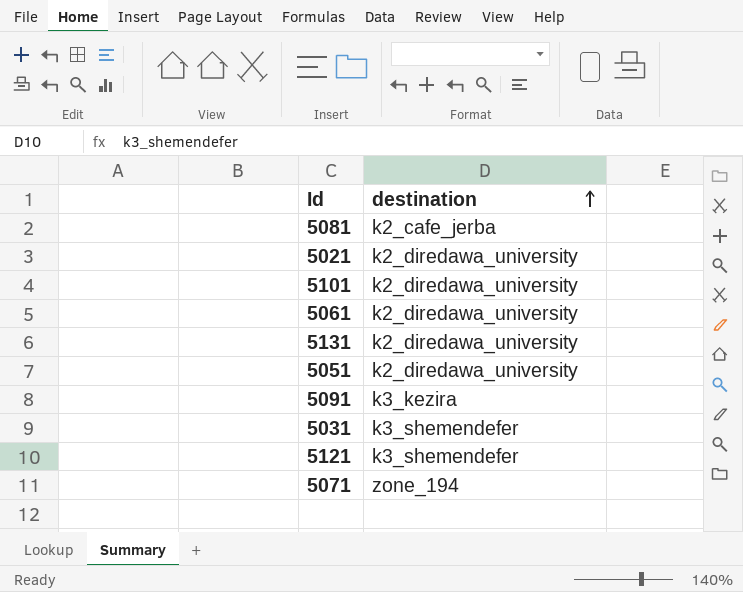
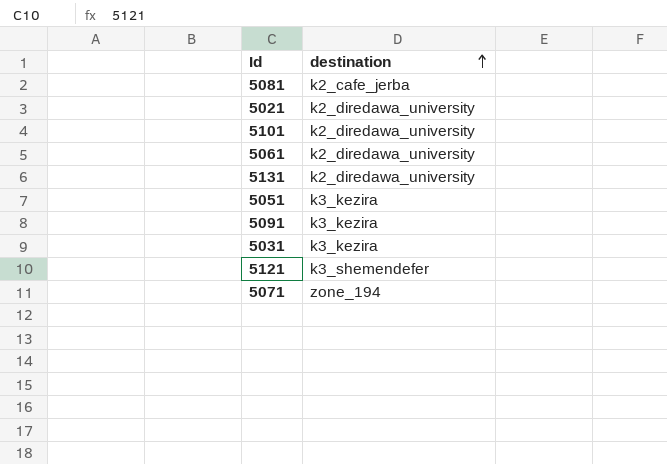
5051 | destination: k2_diredawa_university -> k3_kezira
5031 | destination: k3_shemendefer -> k3_kezira

